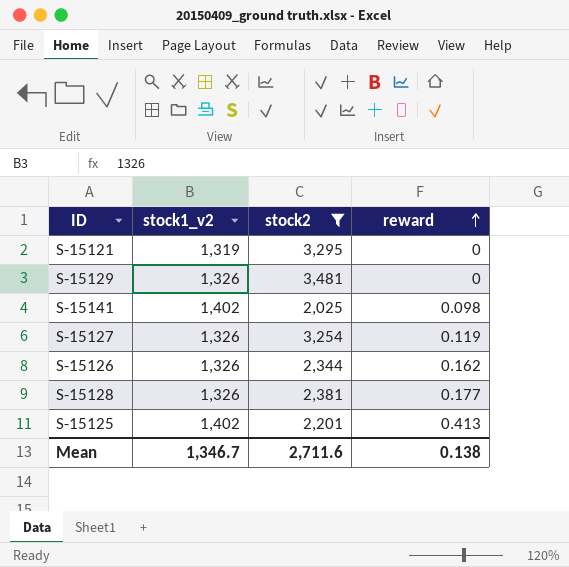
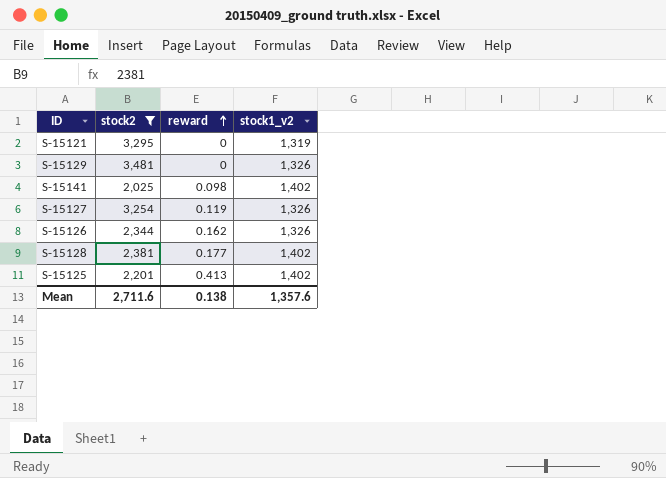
column stock1_v2 | position: 2 -> 4
S-15128 | stock1_v2: 1,326 -> 1,402
Mean | stock1_v2: 1,346.7 -> 1,357.6

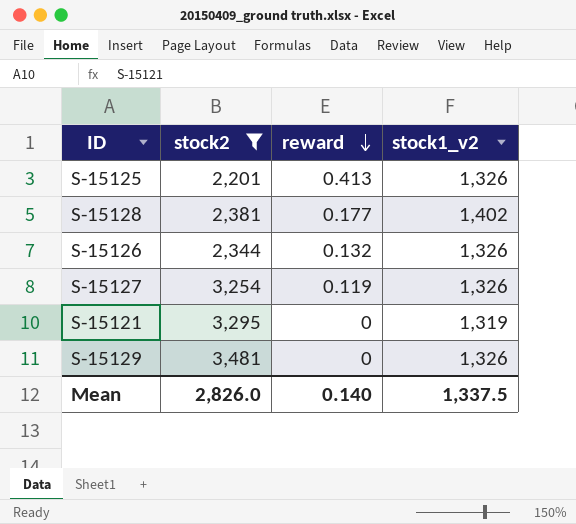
row order: reward ascending -> reward descending
row S-15141: 2,025 | 0.098 | 1,402 -> none
S-15125 | stock1_v2: 1,402 -> 1,326
S-15126 | reward: 0.162 -> 0.132
Mean | stock2: 2,711.6 -> 2,826.0
Mean | reward: 0.138 -> 0.140
Mean | stock1_v2: 1,357.6 -> 1,337.5

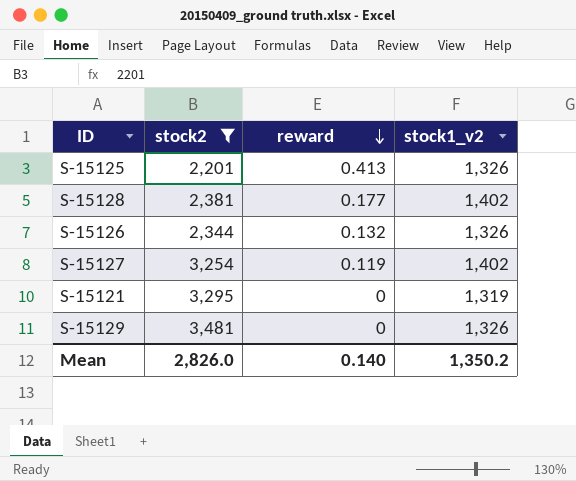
S-15127 | stock1_v2: 1,326 -> 1,402
Mean | stock1_v2: 1,337.5 -> 1,350.2

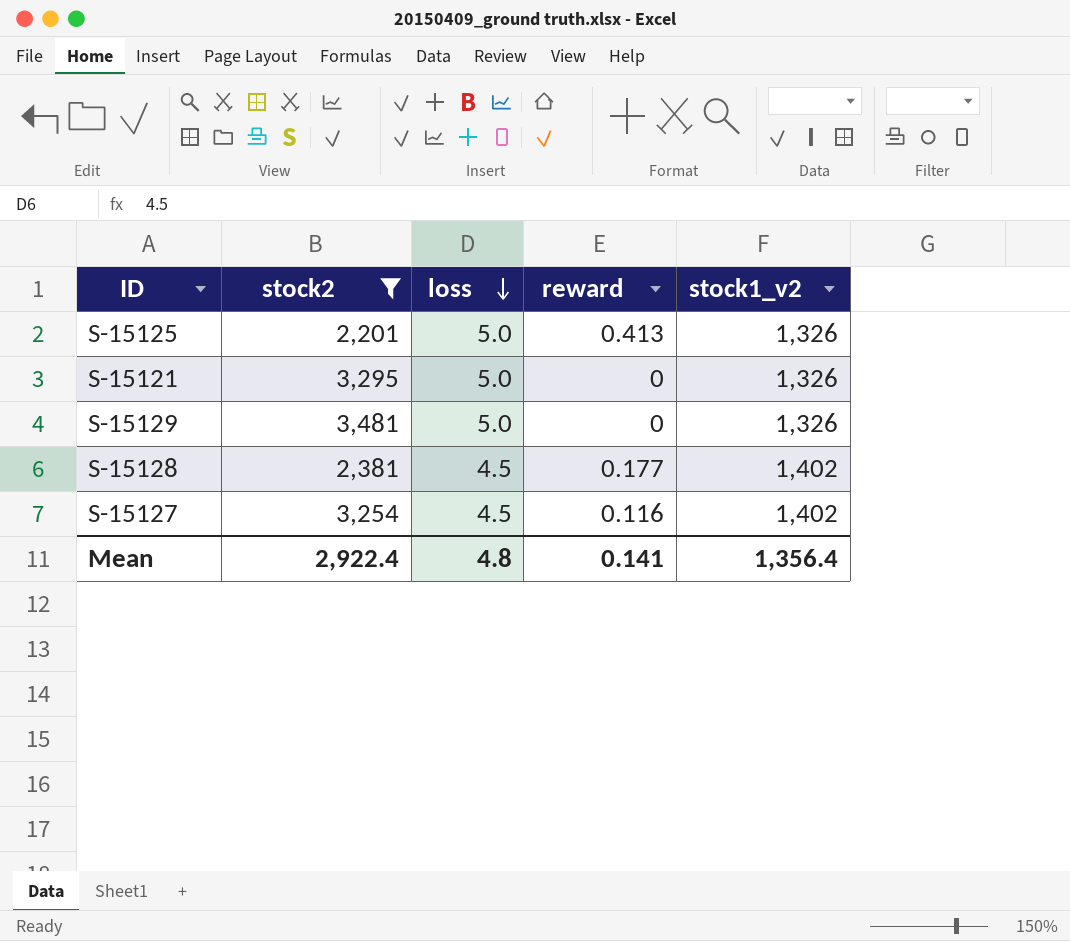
row order: reward descending -> loss descending
column loss | position: none -> 3
row S-15126: 2,344 | 0.132 | 1,326 -> none
S-15121 | stock1_v2: 1,319 -> 1,326
S-15127 | reward: 0.119 -> 0.116
Mean | stock2: 2,826.0 -> 2,922.4
Mean | reward: 0.140 -> 0.141
Mean | stock1_v2: 1,350.2 -> 1,356.4

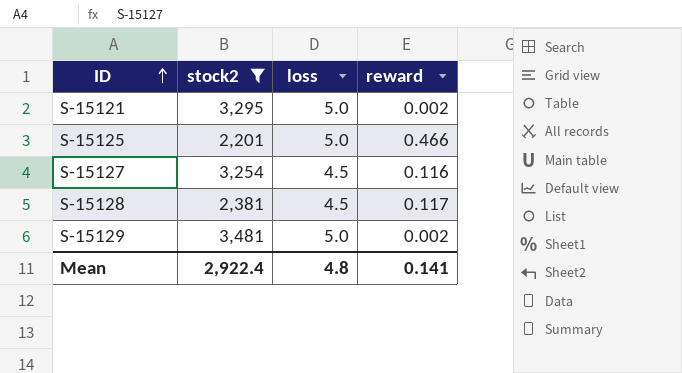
row order: loss descending -> ID ascending
column stock1_v2 | position: 5 -> none
S-15121 | reward: 0 -> 0.002
S-15125 | reward: 0.413 -> 0.466
S-15128 | reward: 0.177 -> 0.117
S-15129 | reward: 0 -> 0.002

